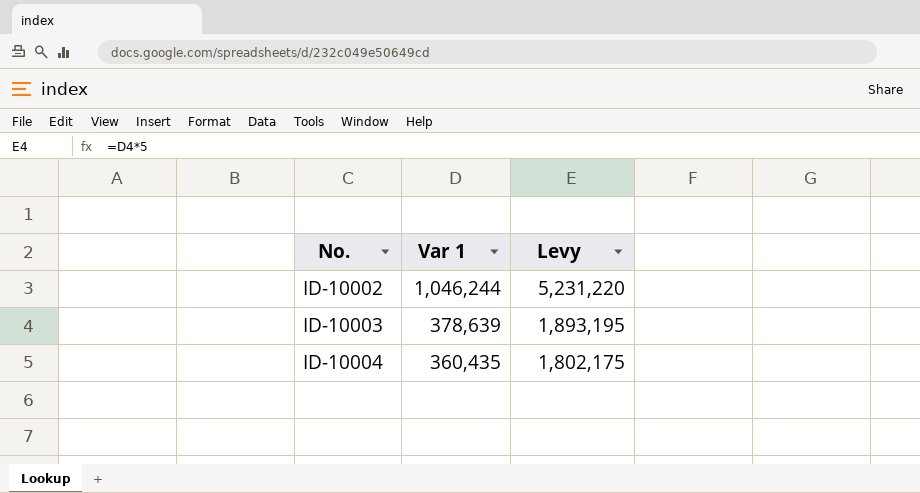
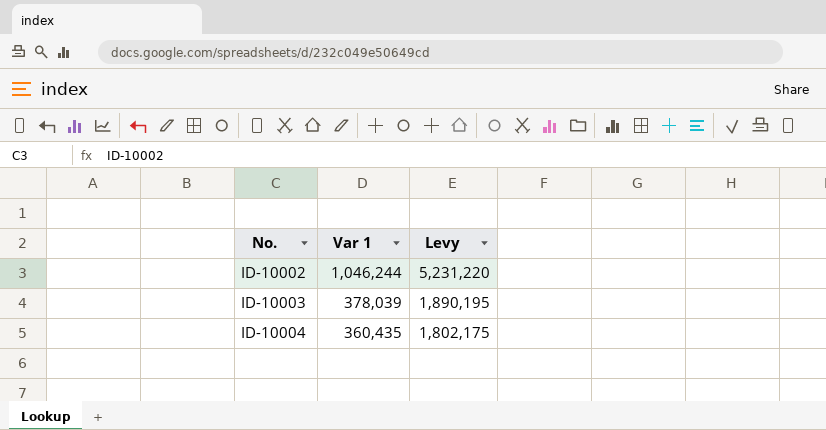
ID-10003 | Var 1: 378,639 -> 378,039
ID-10003 | Levy: 1,893,195 -> 1,890,195

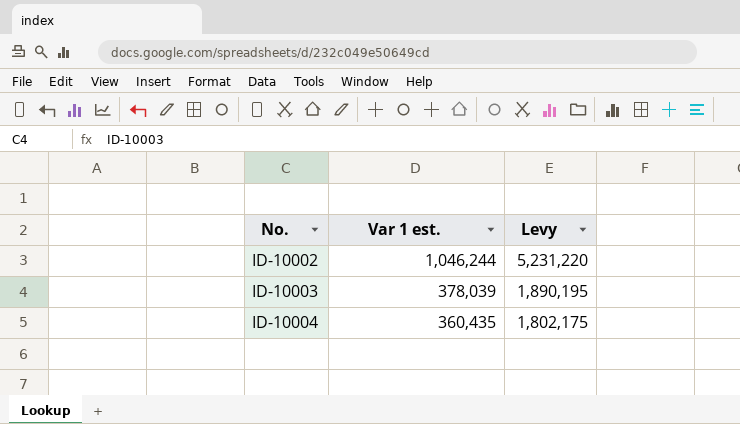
column name: Var 1 -> Var 1 est.

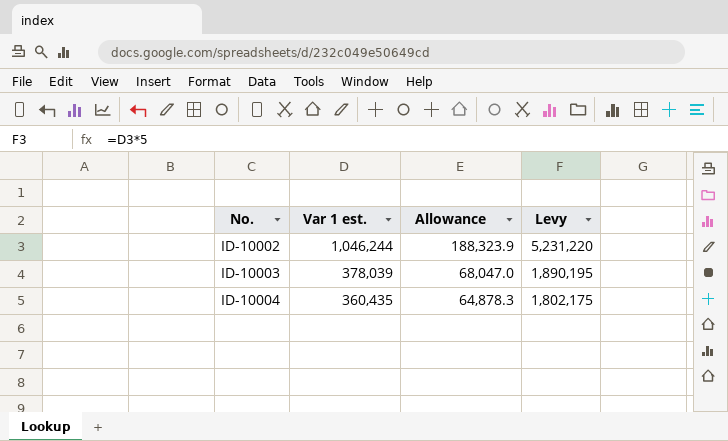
column Allowance | formula: none -> [Var 1 est.] * 0.18

